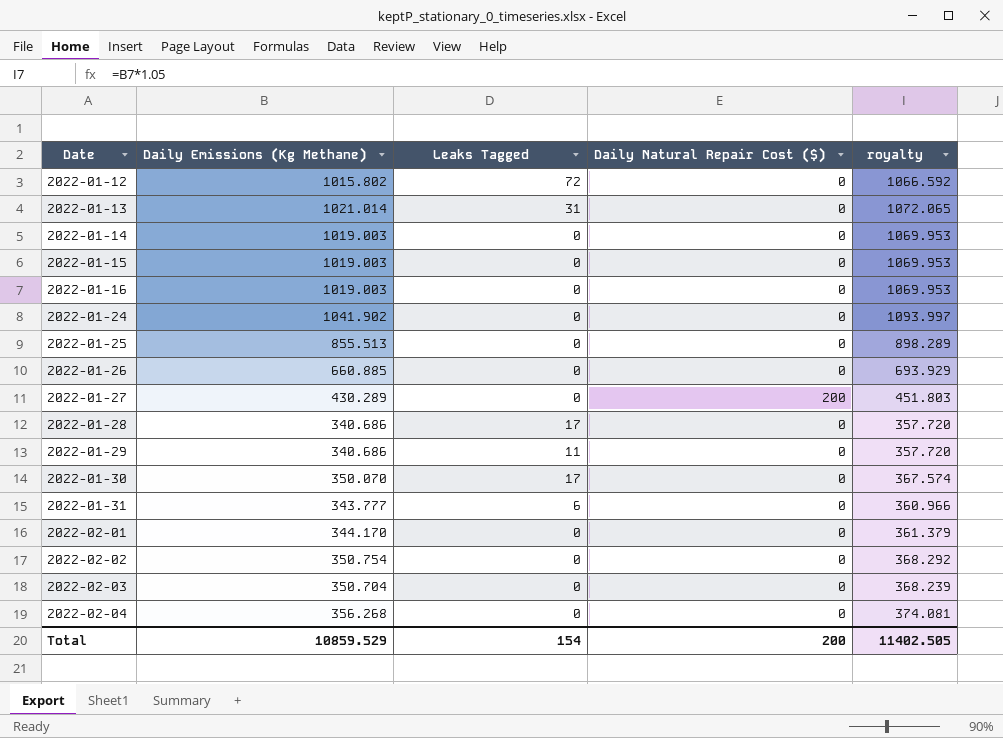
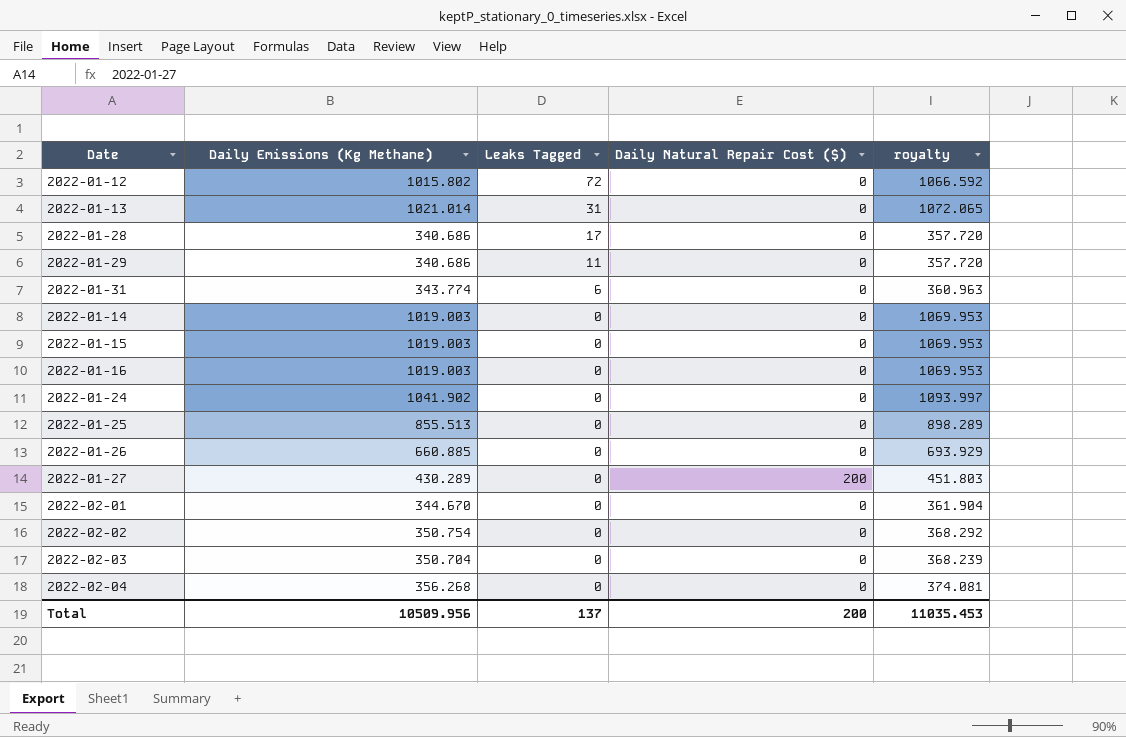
row order: Date ascending -> Leaks Tagged descending
row 2022-01-30: 350.070 | 17 | 0 | 367.574 -> none
2022-01-31 | Daily Emissions (Kg Methane): 343.777 -> 343.774
2022-01-31 | royalty: 360.966 -> 360.963
2022-02-01 | Daily Emissions (Kg Methane): 344.170 -> 344.670
2022-02-01 | royalty: 361.379 -> 361.904
Total | Daily Emissions (Kg Methane): 10859.529 -> 10509.956
Total | Leaks Tagged: 154 -> 137
Total | royalty: 11402.505 -> 11035.453

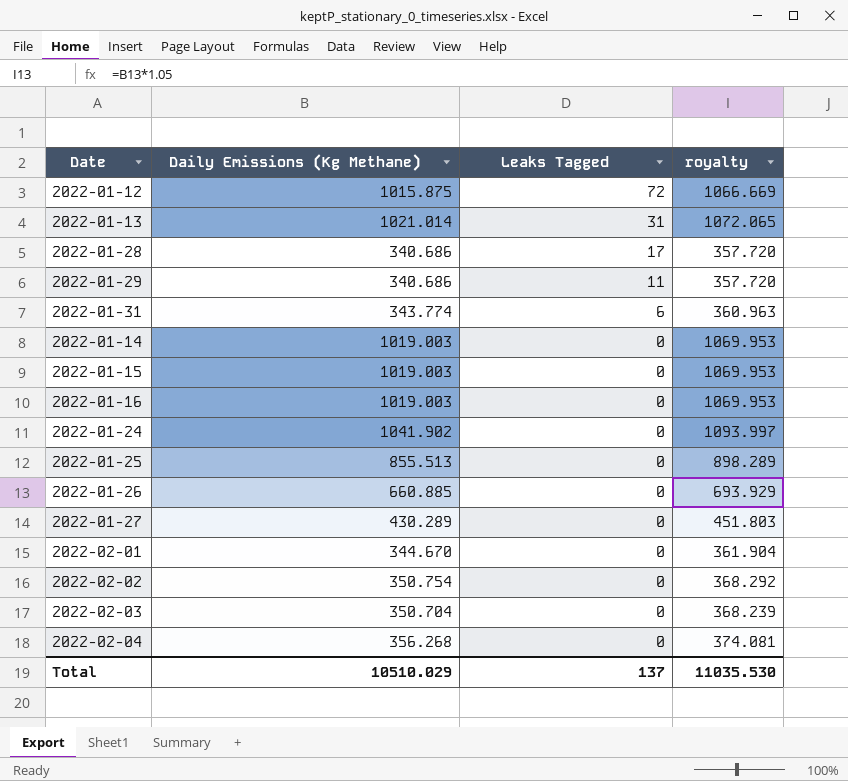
column Daily Natural Repair Cost ($) | position: 4 -> none
2022-01-12 | Daily Emissions (Kg Methane): 1015.802 -> 1015.875
2022-01-12 | royalty: 1066.592 -> 1066.669
Total | Daily Emissions (Kg Methane): 10509.956 -> 10510.029
Total | royalty: 11035.453 -> 11035.530

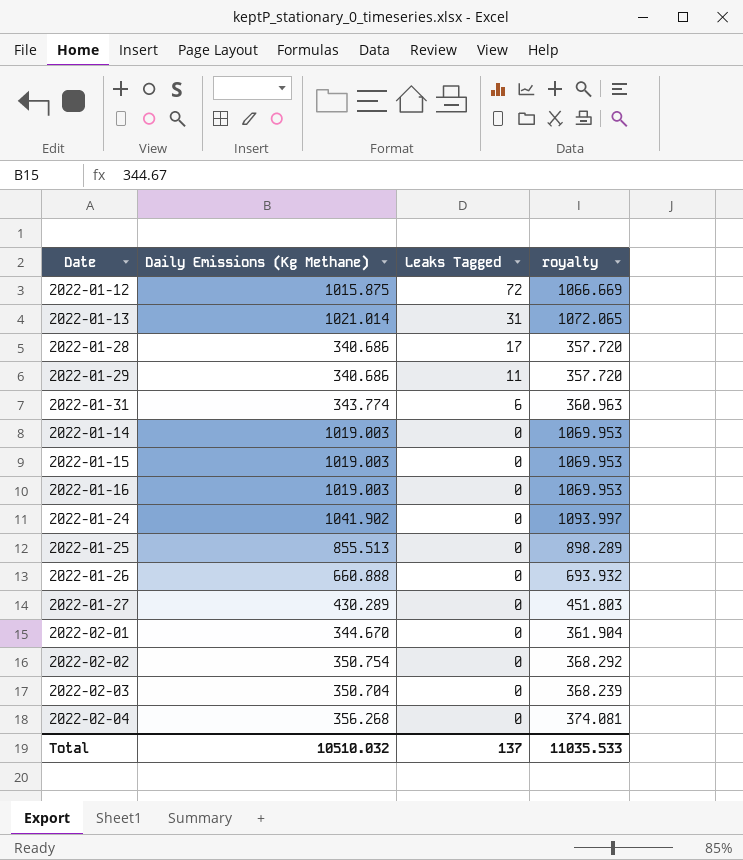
2022-01-26 | Daily Emissions (Kg Methane): 660.885 -> 660.888
2022-01-26 | royalty: 693.929 -> 693.932
Total | Daily Emissions (Kg Methane): 10510.029 -> 10510.032
Total | royalty: 11035.530 -> 11035.533

